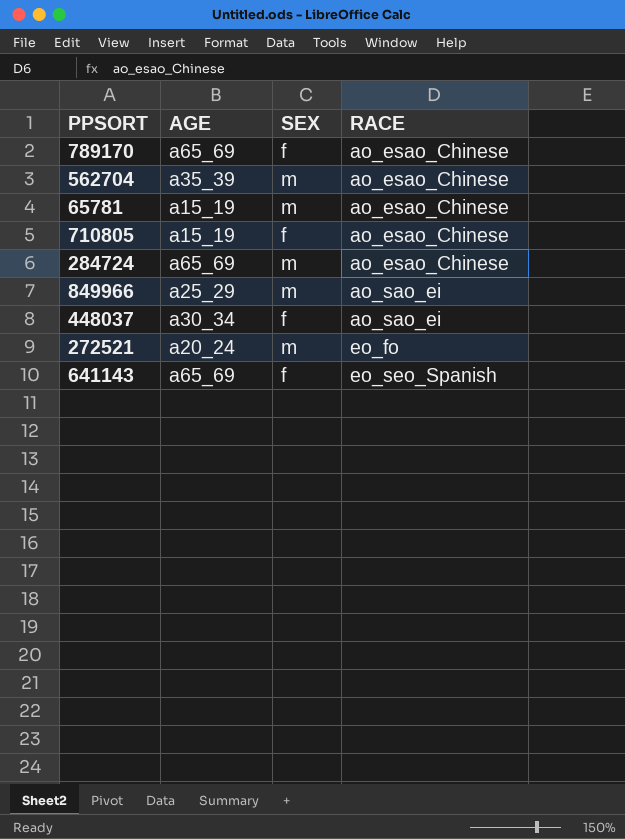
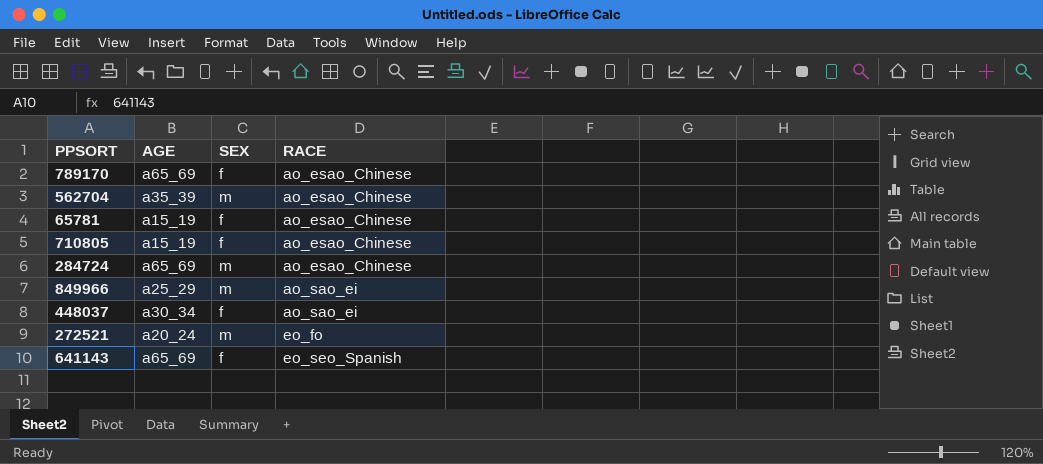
65781 | SEX: m -> f

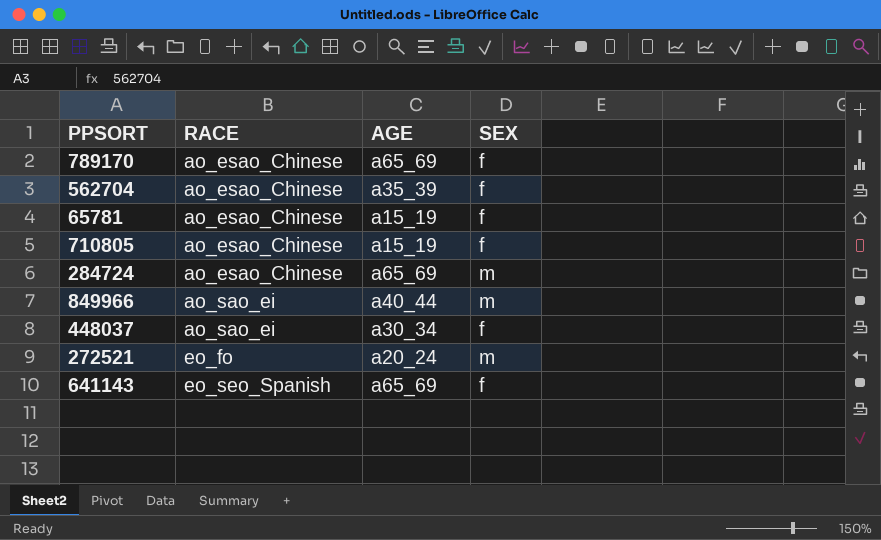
column RACE | position: 4 -> 2
562704 | SEX: m -> f
849966 | AGE: a25_29 -> a40_44

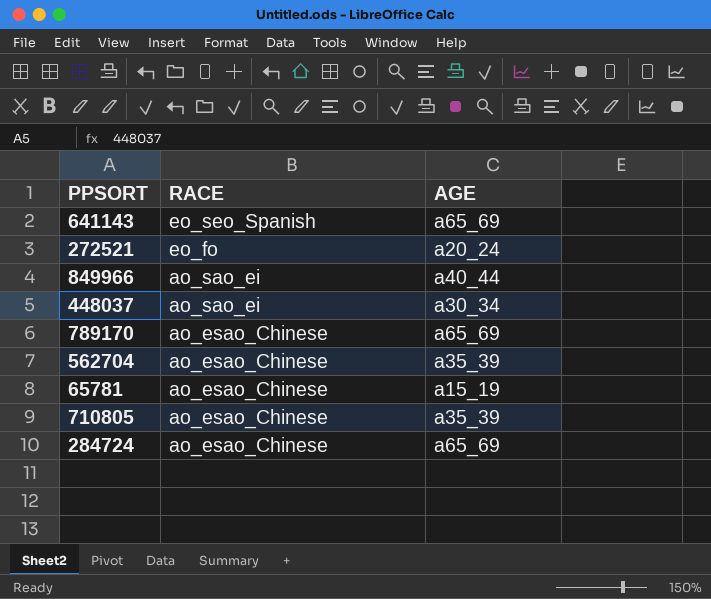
row order: RACE ascending -> RACE descending
column SEX | position: 4 -> none
710805 | AGE: a15_19 -> a35_39

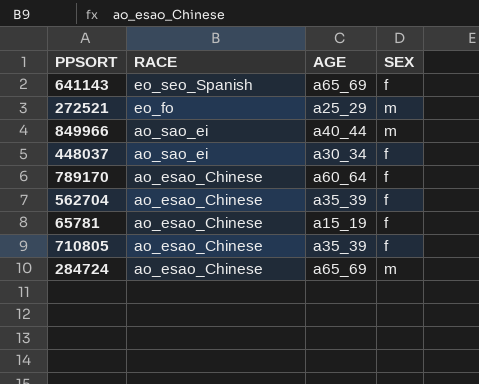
column SEX | position: none -> 4
272521 | AGE: a20_24 -> a25_29
789170 | AGE: a65_69 -> a60_64

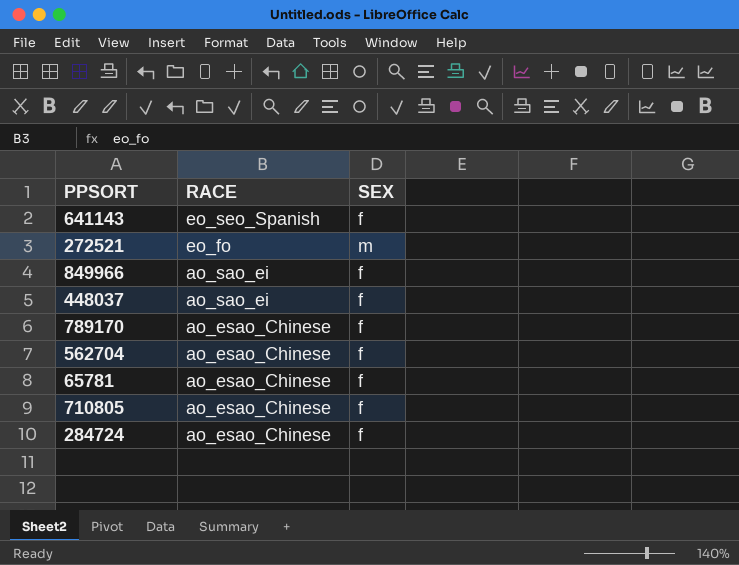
column AGE | position: 3 -> none
849966 | SEX: m -> f
284724 | SEX: m -> f

